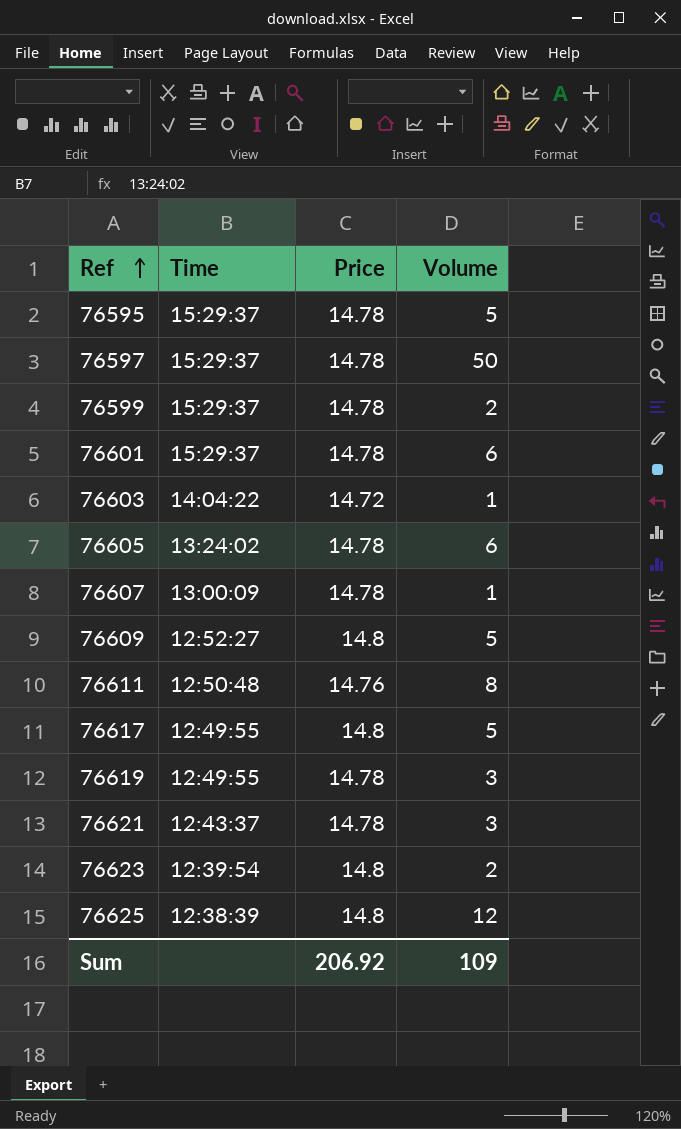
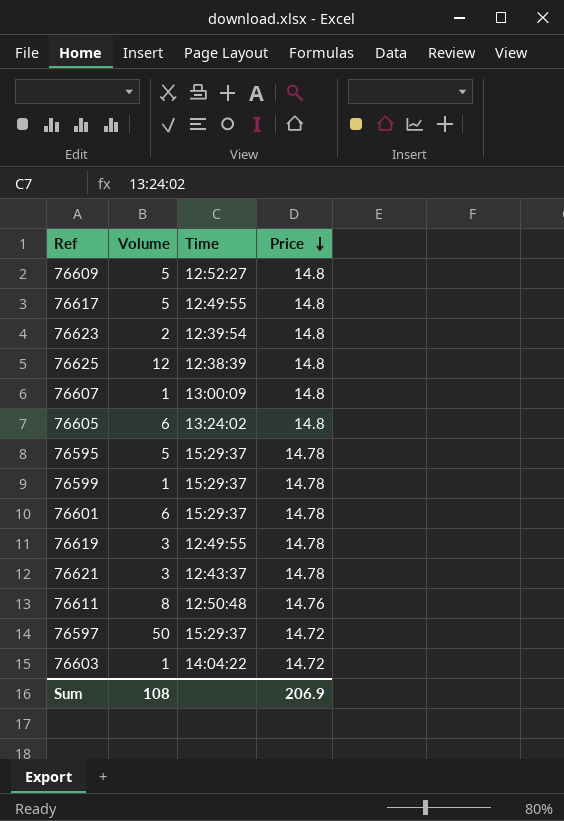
row order: Ref ascending -> Price descending
column Volume | position: 4 -> 2
76607 | Price: 14.78 -> 14.8
76605 | Price: 14.78 -> 14.8
76599 | Volume: 2 -> 1
76597 | Price: 14.78 -> 14.72
Sum | Volume: 109 -> 108
Sum | Price: 206.92 -> 206.9

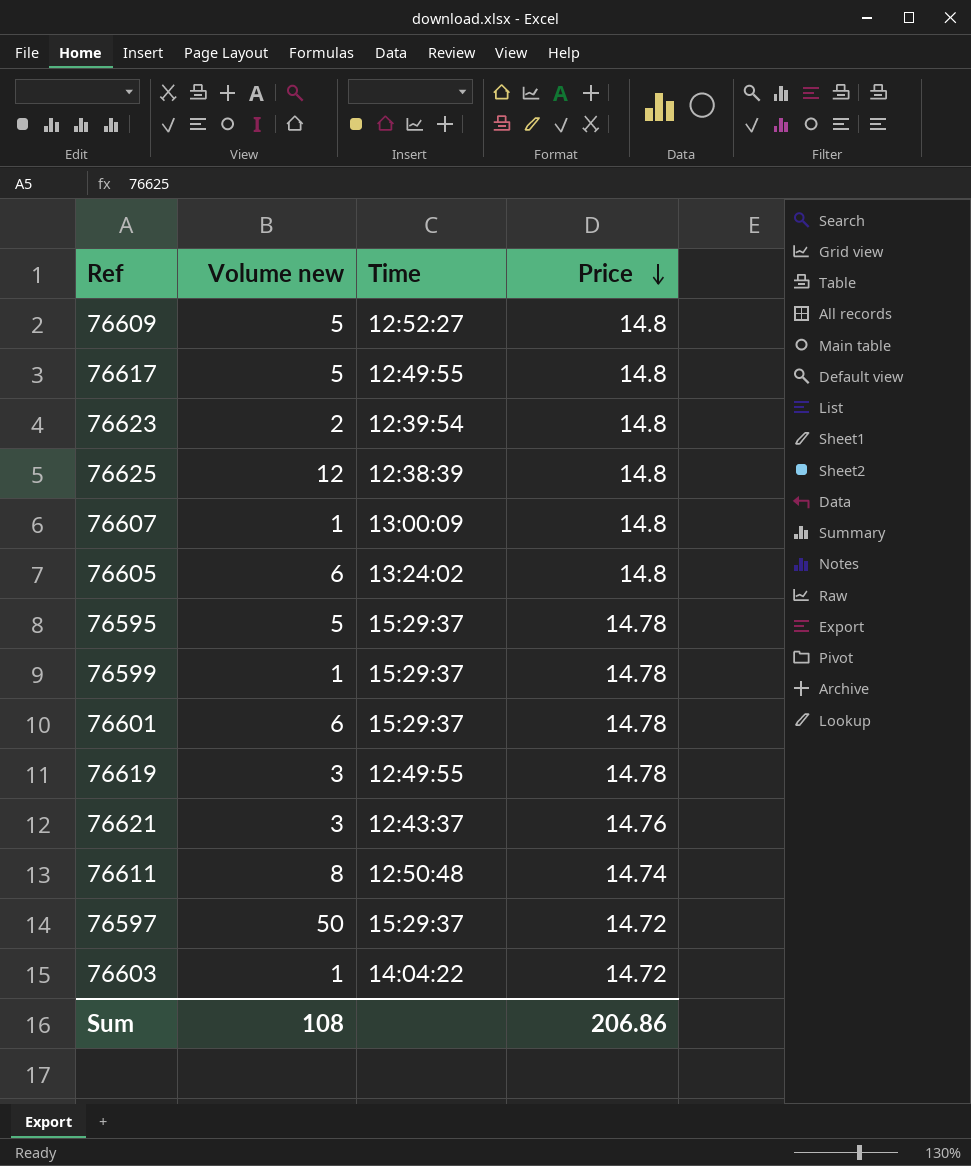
column name: Volume -> Volume new
76621 | Price: 14.78 -> 14.76
76611 | Price: 14.76 -> 14.74
Sum | Price: 206.9 -> 206.86

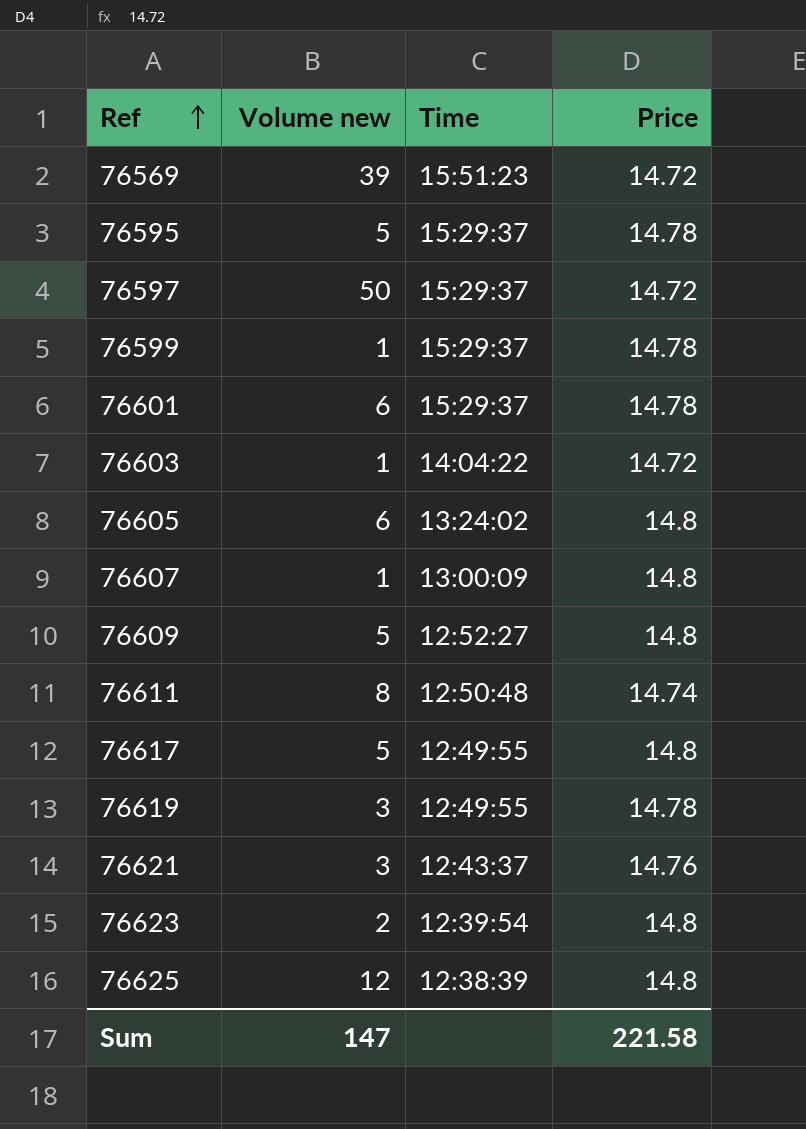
row order: Price descending -> Ref ascending
row 76569: none -> 39 | 15:51:23 | 14.72
Sum | Volume new: 108 -> 147
Sum | Price: 206.86 -> 221.58

